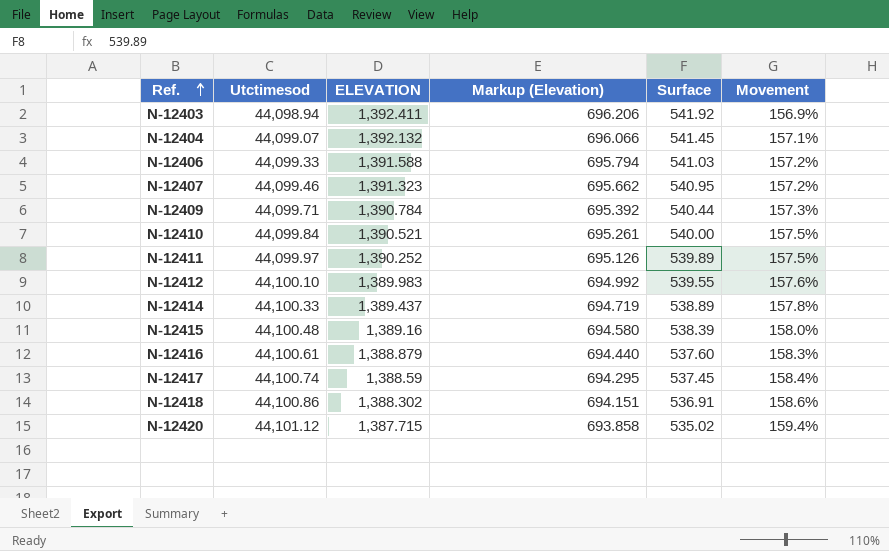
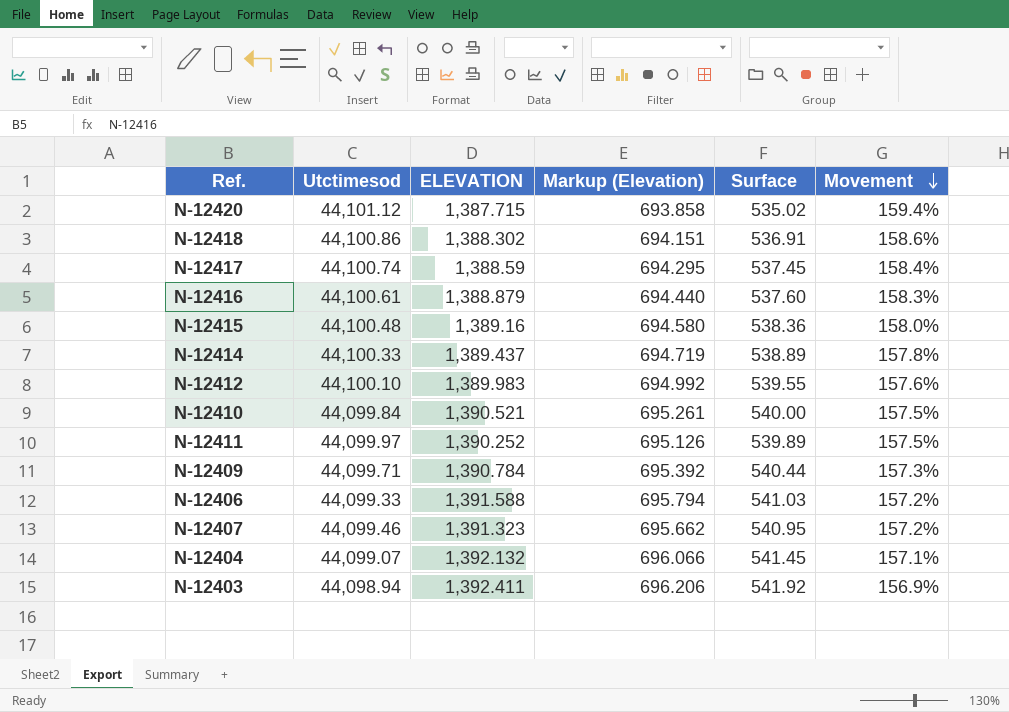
row order: Ref. ascending -> Movement descending
N-12415 | Surface: 538.39 -> 538.36

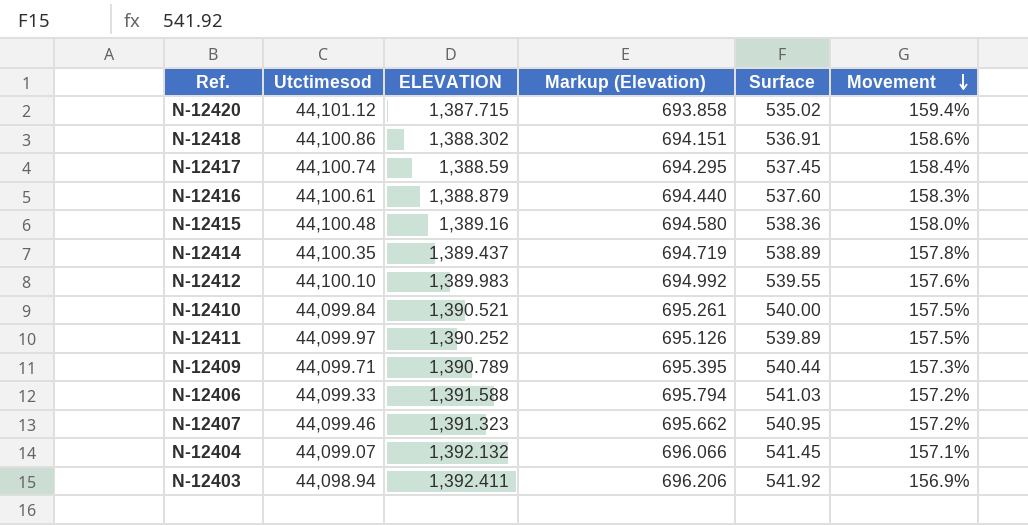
N-12414 | Utctimesod: 44,100.33 -> 44,100.35
N-12409 | ELEVATION: 1,390.784 -> 1,390.789
N-12409 | Markup (Elevation): 695.392 -> 695.395

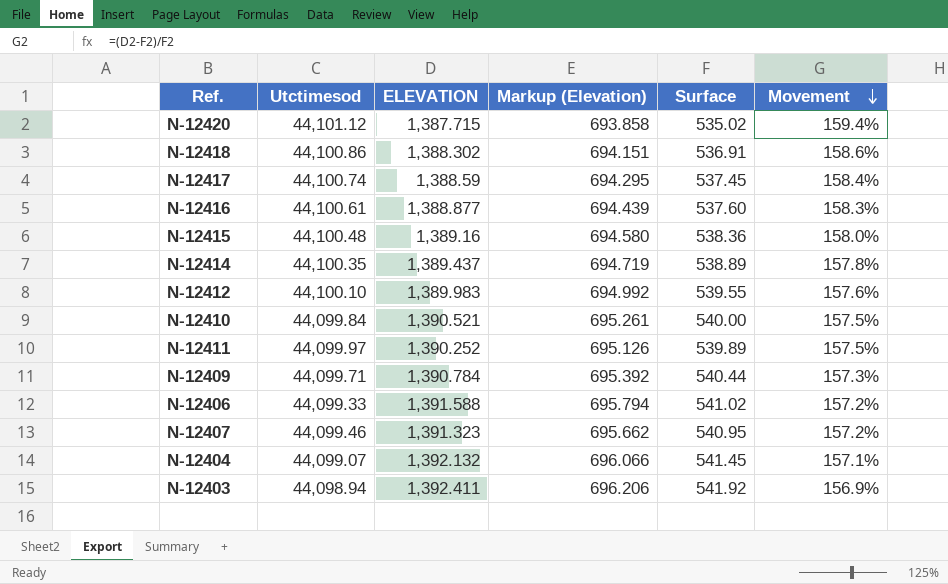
N-12416 | ELEVATION: 1,388.879 -> 1,388.877
N-12416 | Markup (Elevation): 694.440 -> 694.439
N-12409 | ELEVATION: 1,390.789 -> 1,390.784
N-12409 | Markup (Elevation): 695.395 -> 695.392
N-12406 | Surface: 541.03 -> 541.02

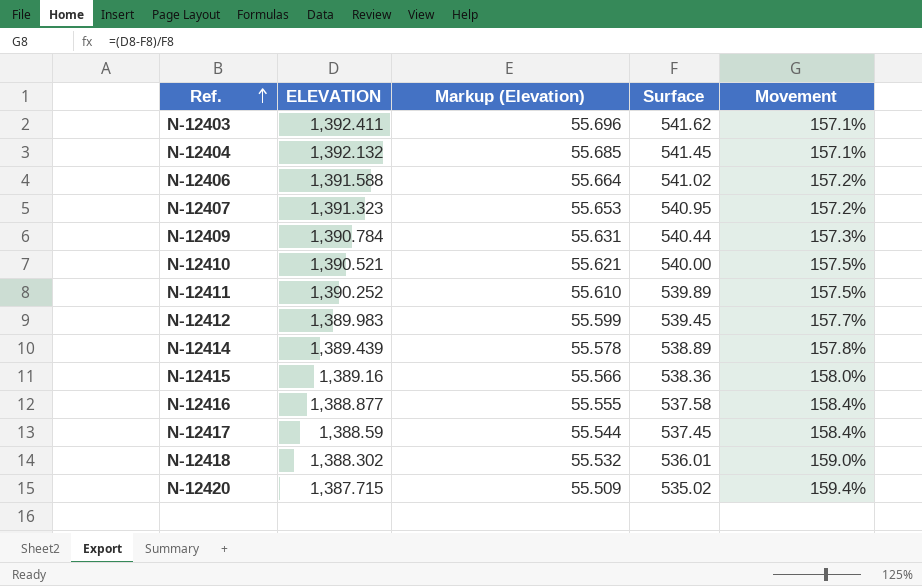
row order: Movement descending -> Ref. ascending
column Utctimesod | position: 2 -> none
column Markup (Elevation) | formula: [ELEVATION] * 0.5 -> [ELEVATION] * 0.04
N-12403 | Surface: 541.92 -> 541.62
N-12403 | Movement: 156.9% -> 157.1%
N-12412 | Surface: 539.55 -> 539.45
N-12412 | Movement: 157.6% -> 157.7%
N-12414 | ELEVATION: 1,389.437 -> 1,389.439
N-12416 | Surface: 537.60 -> 537.58
N-12416 | Movement: 158.3% -> 158.4%
N-12418 | Surface: 536.91 -> 536.01
N-12418 | Movement: 158.6% -> 159.0%

